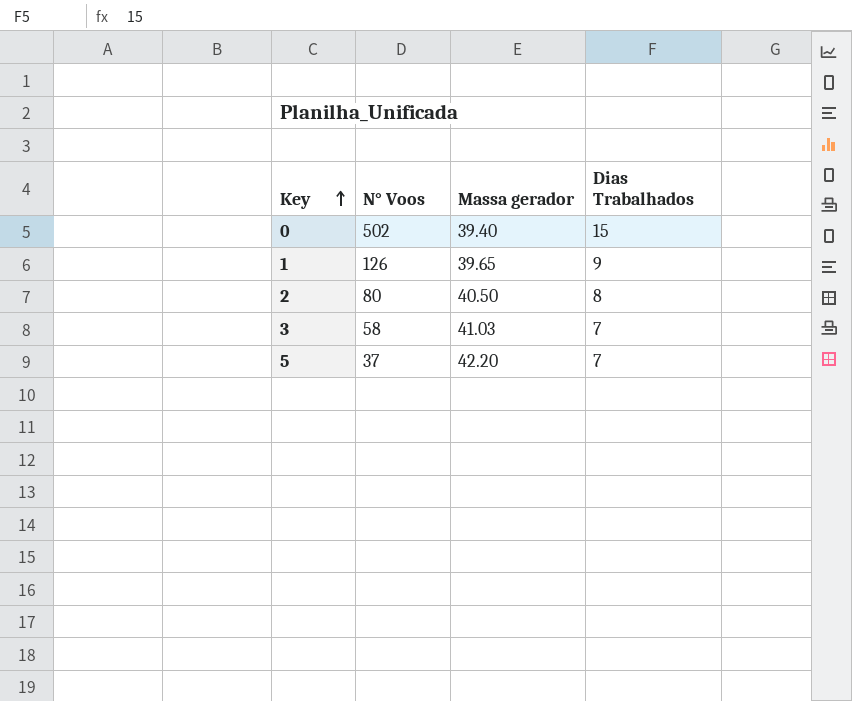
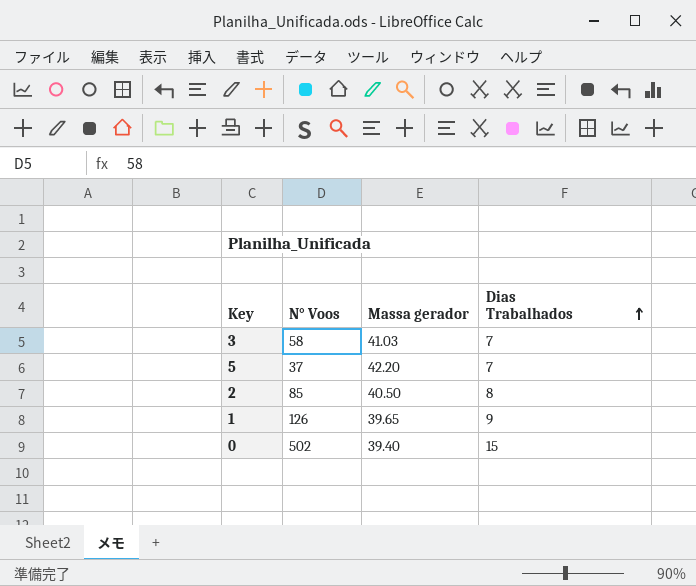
row order: Key ascending -> Dias Trabalhados ascending
2 | N° Voos: 80 -> 85

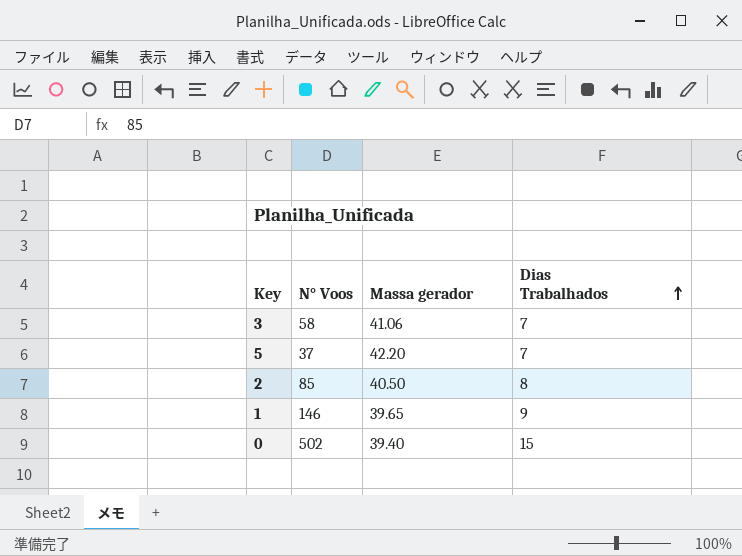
3 | Massa gerador: 41.03 -> 41.06
1 | N° Voos: 126 -> 146

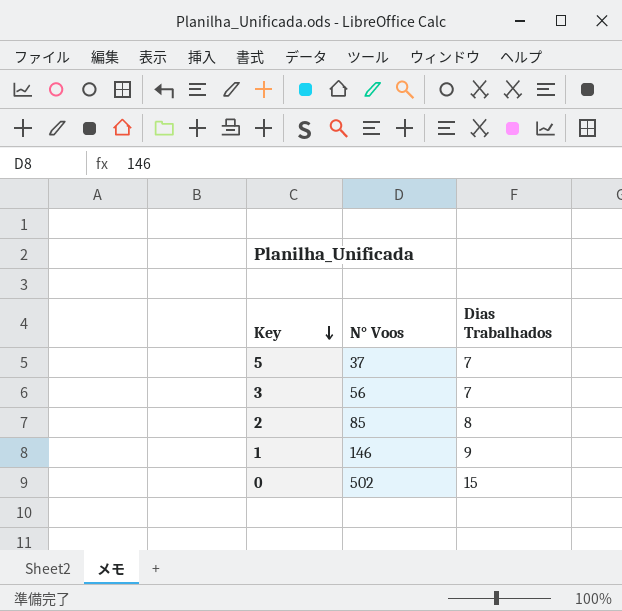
row order: Dias Trabalhados ascending -> Key descending
column Massa gerador | position: 3 -> none
3 | N° Voos: 58 -> 56

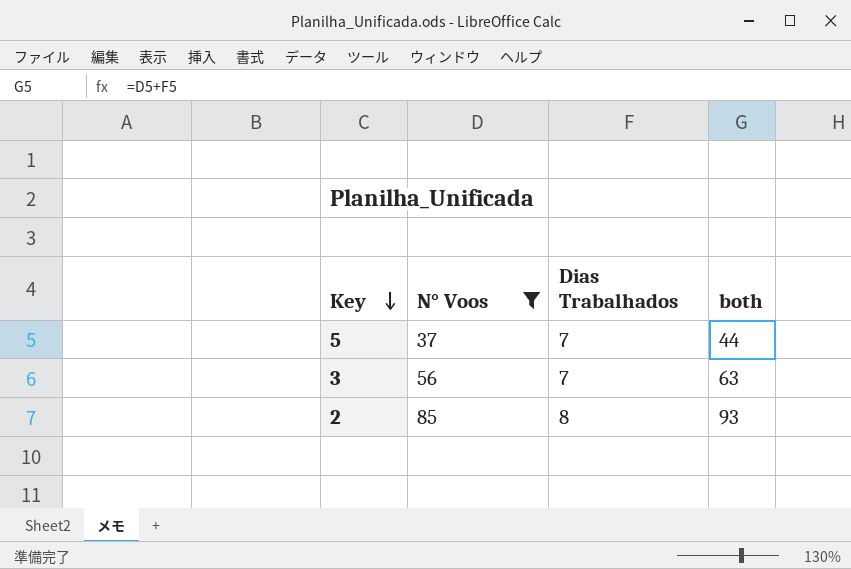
filter: none -> N° Voos <= 85
column both | formula: none -> [N° Voos] + [Dias Trabalhados]

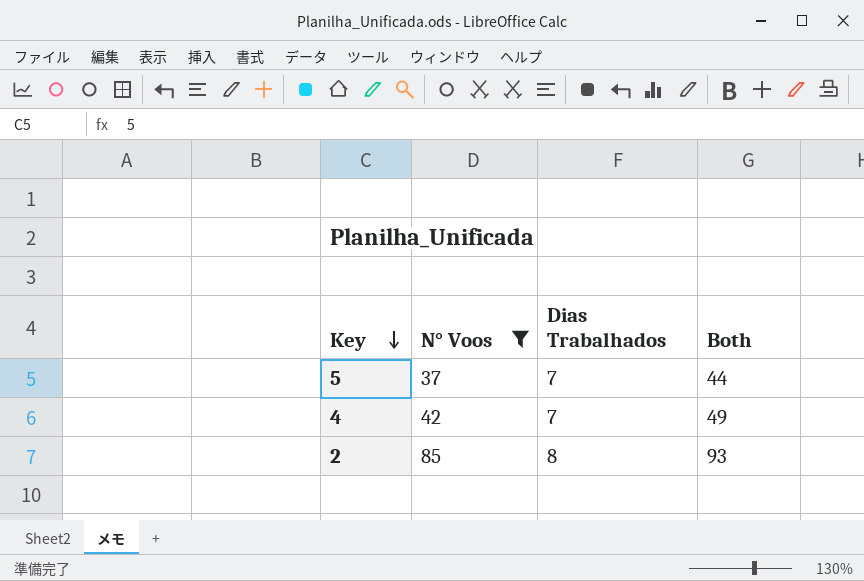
column name: both -> Both
row 3: 56 | 7 | 63 -> none
row 4: none -> 42 | 7 | 49

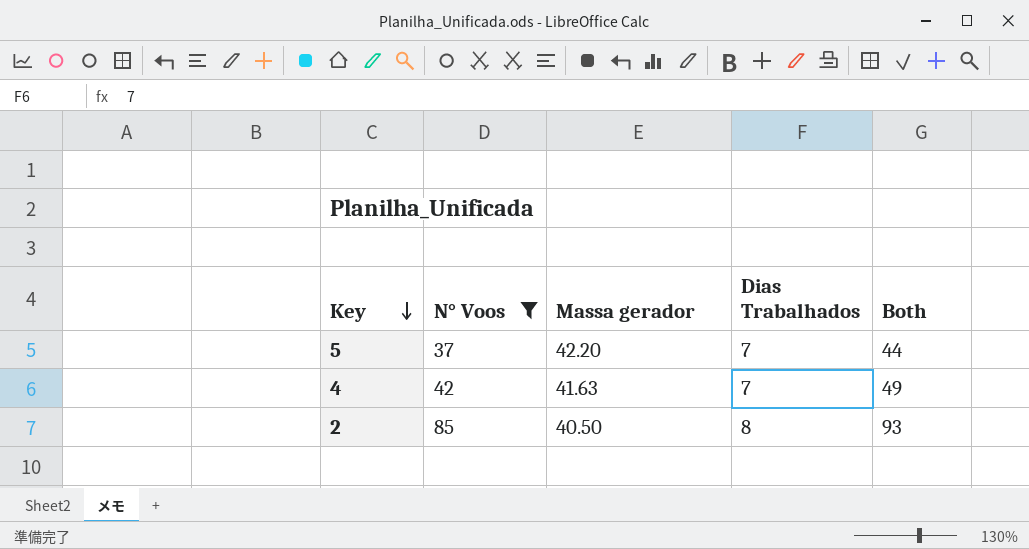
column Massa gerador | position: none -> 3

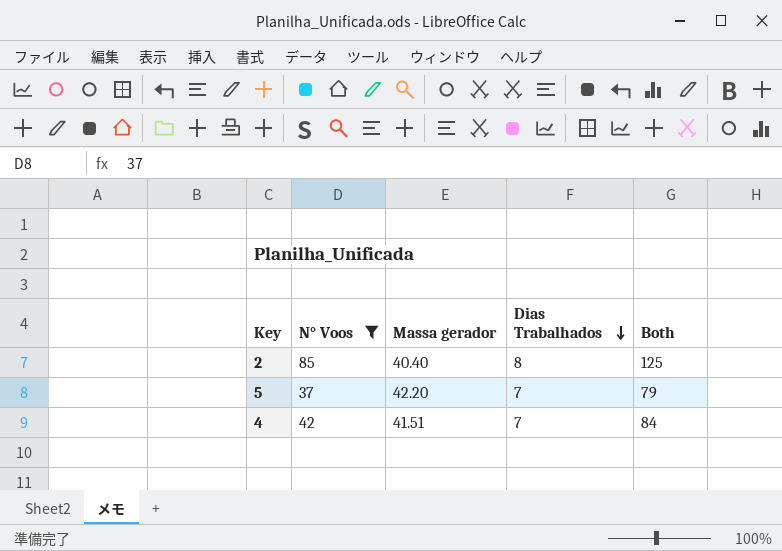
row order: Key descending -> Dias Trabalhados descending
column Both | formula: [N° Voos] + [Dias Trabalhados] -> [N° Voos] + [Massa gerador]
2 | Massa gerador: 40.50 -> 40.40
4 | Massa gerador: 41.63 -> 41.51

